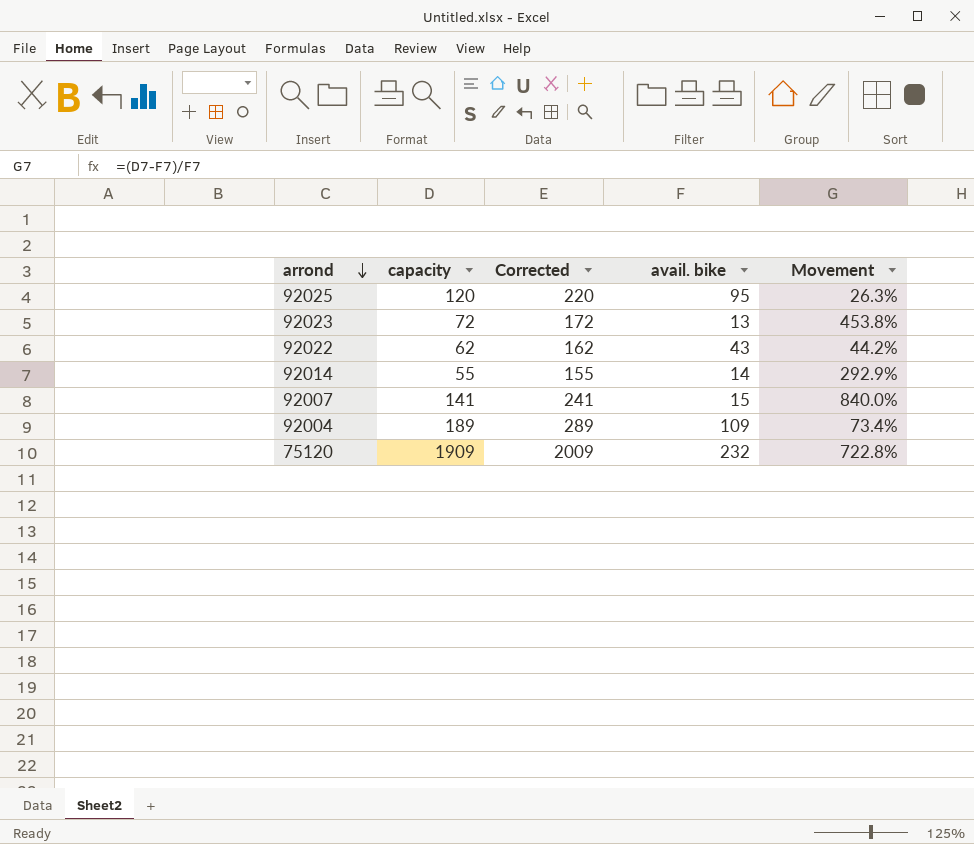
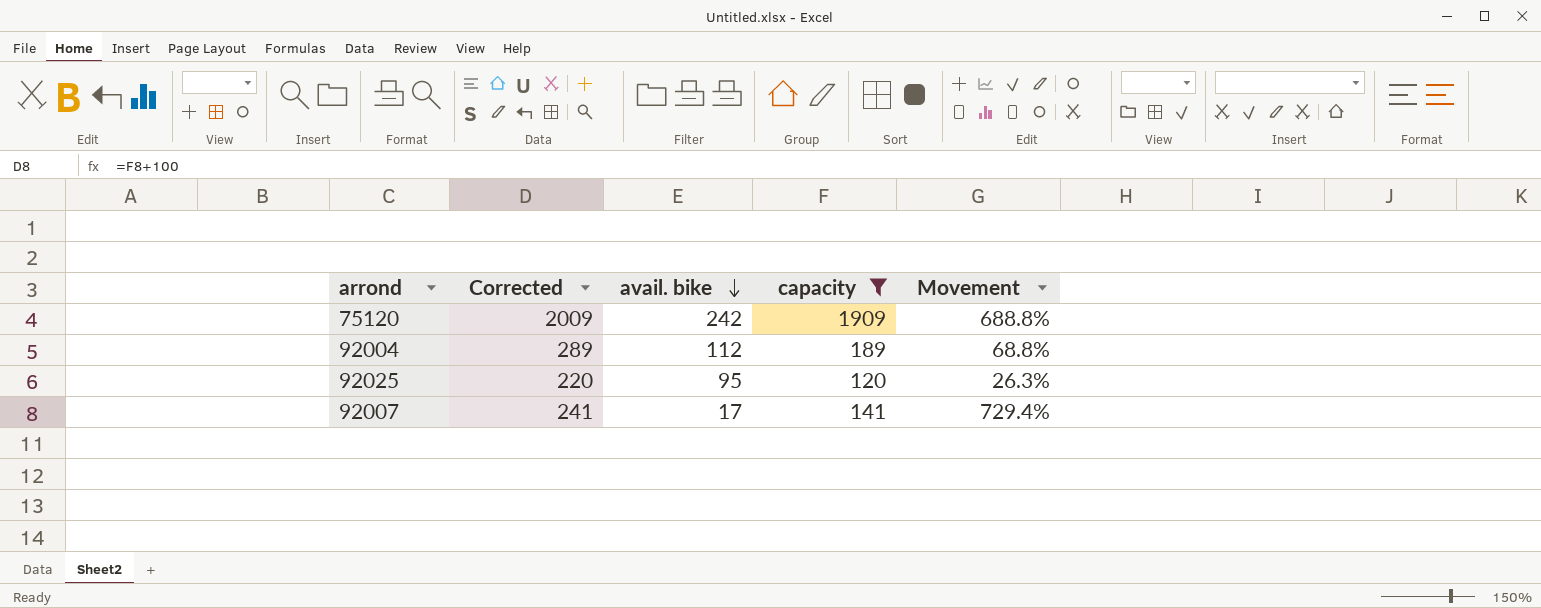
filter: none -> capacity >= 120
row order: arrond descending -> avail. bike descending
column capacity | position: 2 -> 4
75120 | avail. bike: 232 -> 242
75120 | Movement: 722.8% -> 688.8%
92004 | avail. bike: 109 -> 112
92004 | Movement: 73.4% -> 68.8%
92007 | avail. bike: 15 -> 17
92007 | Movement: 840.0% -> 729.4%

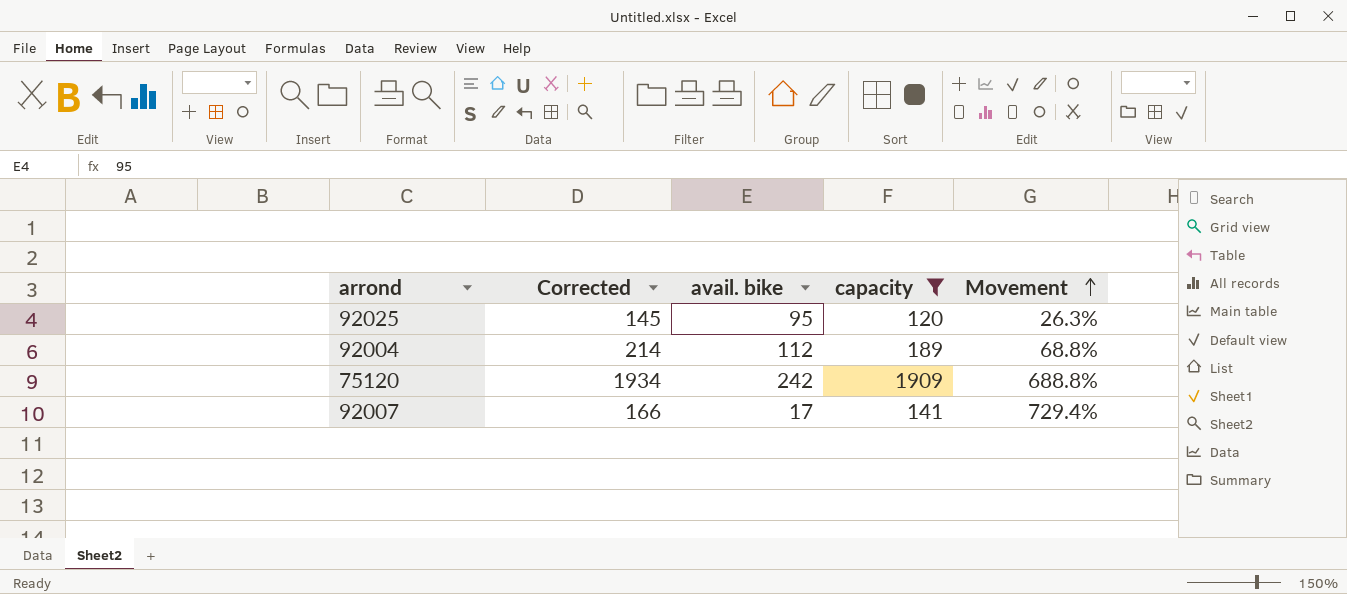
row order: avail. bike descending -> Movement ascending
column Corrected | formula: [capacity] + 100 -> [capacity] + 25

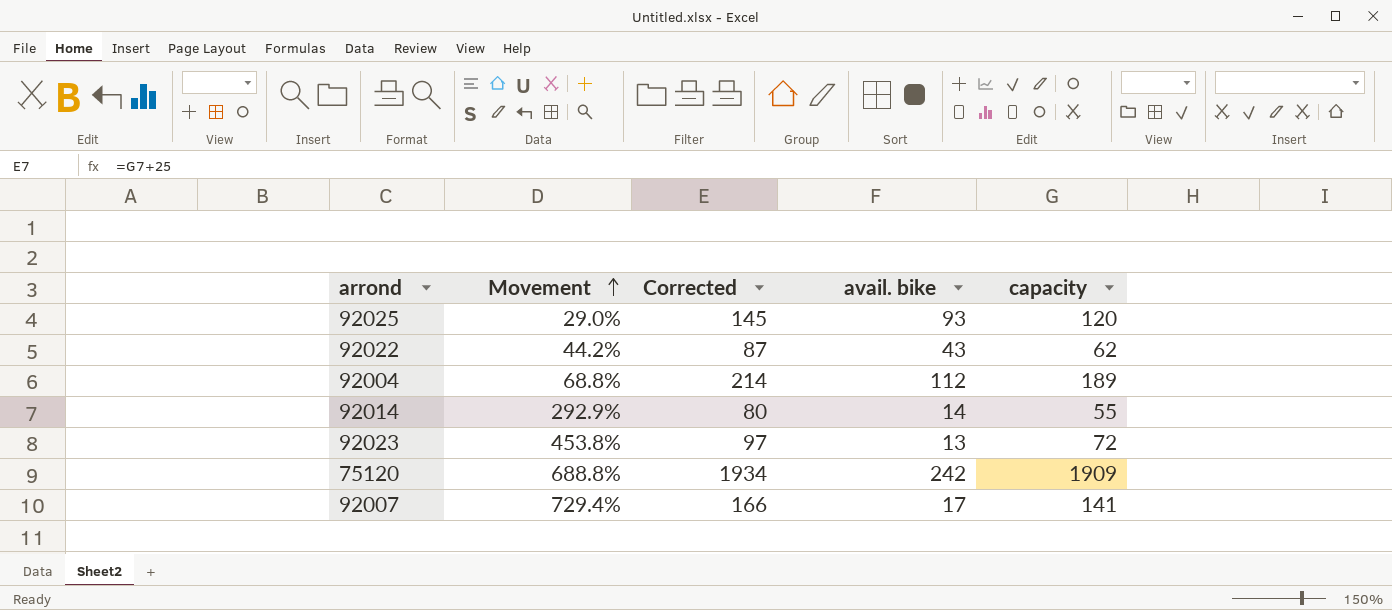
filter: capacity >= 120 -> none
column Movement | position: 5 -> 2
92025 | Movement: 26.3% -> 29.0%
92025 | avail. bike: 95 -> 93

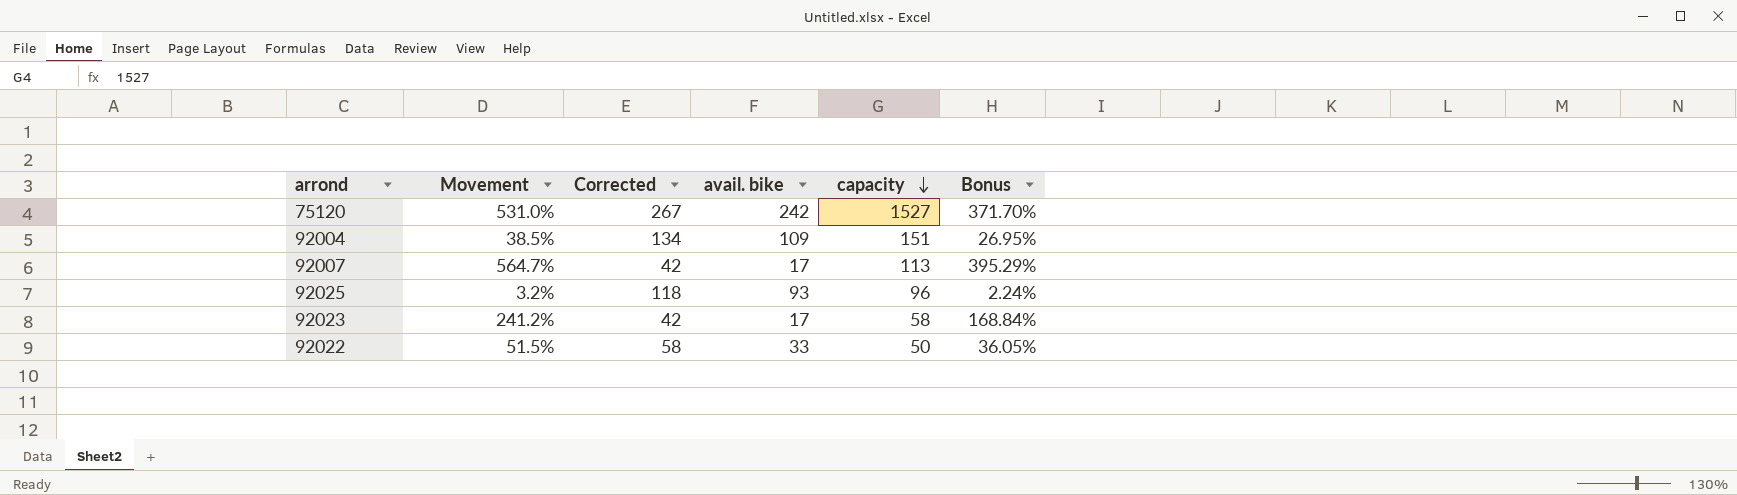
row order: Movement ascending -> capacity descending
column Corrected | formula: [capacity] + 25 -> [avail. bike] + 25
column Bonus | formula: none -> [Movement] * 0.7
row 92014: 292.9% | 80 | 14 | 55 -> none
75120 | Movement: 688.8% -> 531.0%
75120 | capacity: 1909 -> 1527
92004 | Movement: 68.8% -> 38.5%
92004 | avail. bike: 112 -> 109
92004 | capacity: 189 -> 151
92007 | Movement: 729.4% -> 564.7%
92007 | capacity: 141 -> 113
92025 | Movement: 29.0% -> 3.2%
92025 | capacity: 120 -> 96
92023 | Movement: 453.8% -> 241.2%
92023 | avail. bike: 13 -> 17
92023 | capacity: 72 -> 58
92022 | Movement: 44.2% -> 51.5%
92022 | avail. bike: 43 -> 33
92022 | capacity: 62 -> 50

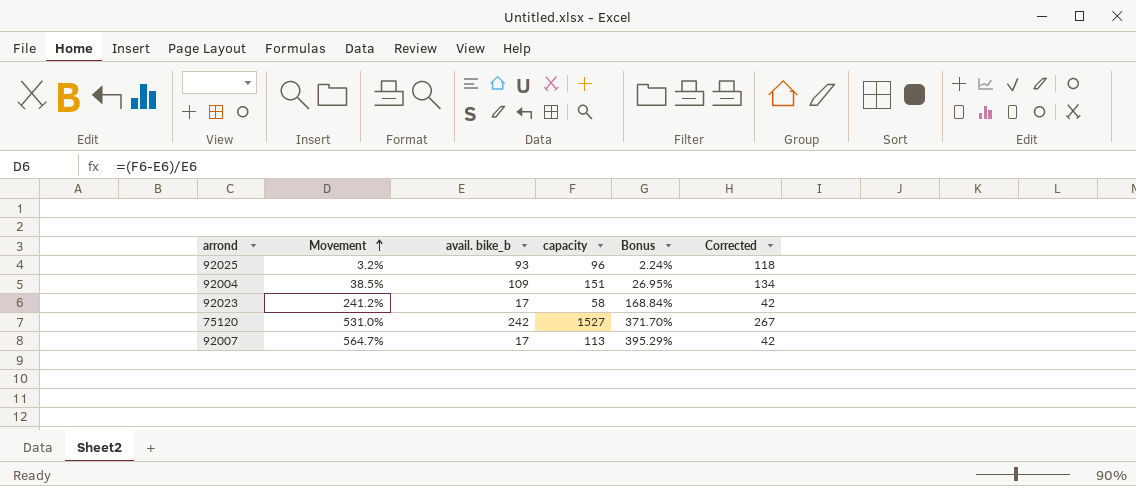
row order: capacity descending -> Movement ascending
column name: avail. bike -> avail. bike_b
column Corrected | position: 3 -> 6
row 92022: 51.5% | 58 | 33 | 50 | 36.05% -> none

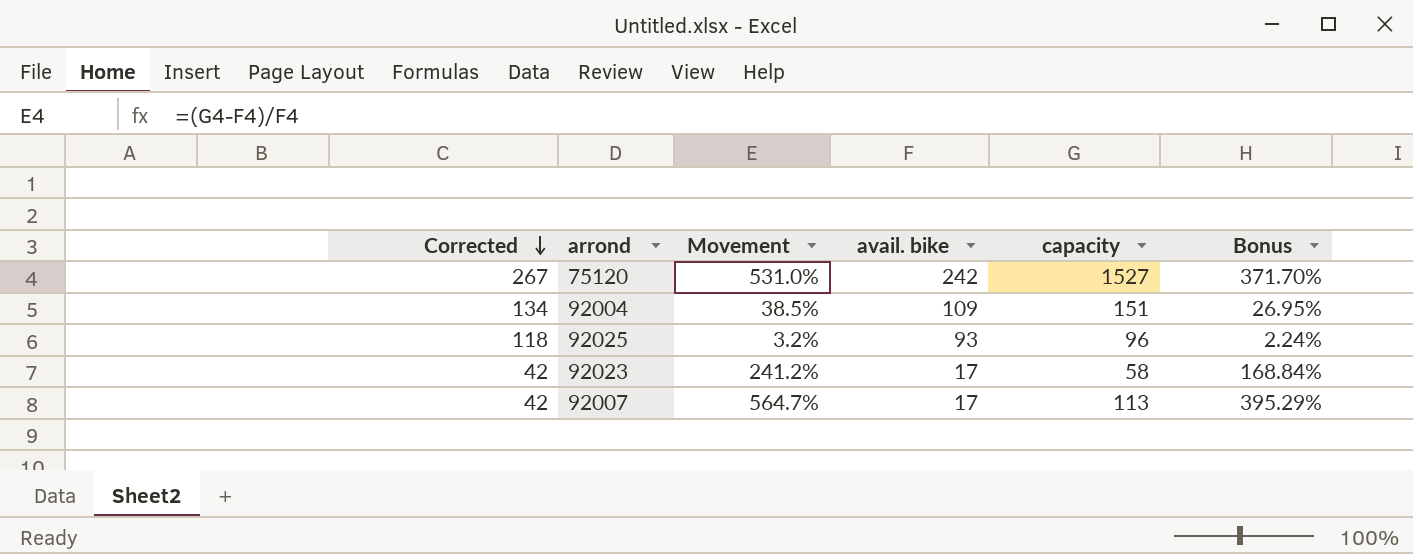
row order: Movement ascending -> Corrected descending
column Corrected | position: 6 -> 1
column name: avail. bike_b -> avail. bike

